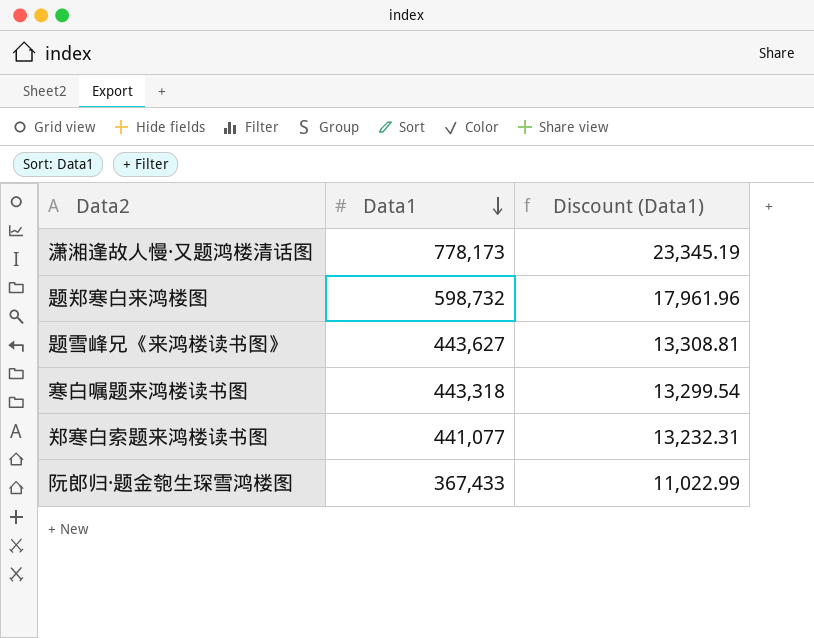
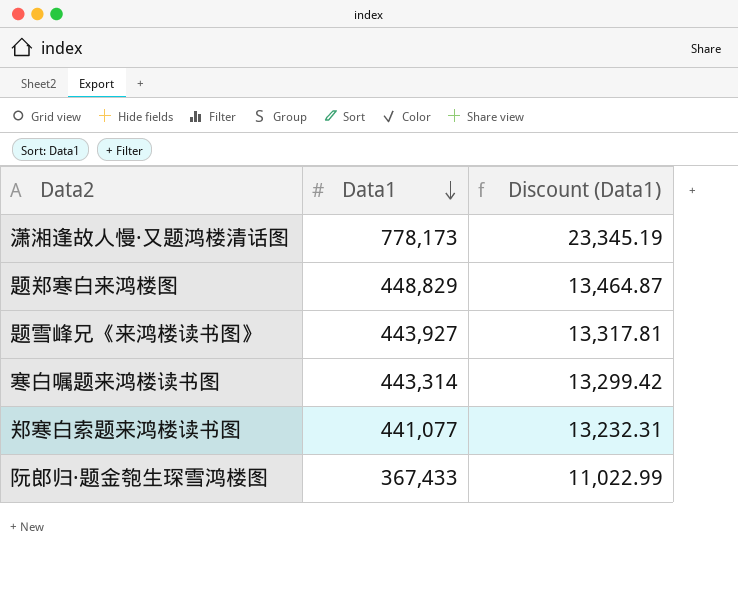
题郑寒白来鸿楼图 | Data1: 598,732 -> 448,829
题郑寒白来鸿楼图 | Discount (Data1): 17,961.96 -> 13,464.87
题雪峰兄《来鸿楼读书图》 | Data1: 443,627 -> 443,927
题雪峰兄《来鸿楼读书图》 | Discount (Data1): 13,308.81 -> 13,317.81
寒白嘱题来鸿楼读书图 | Data1: 443,318 -> 443,314
寒白嘱题来鸿楼读书图 | Discount (Data1): 13,299.54 -> 13,299.42

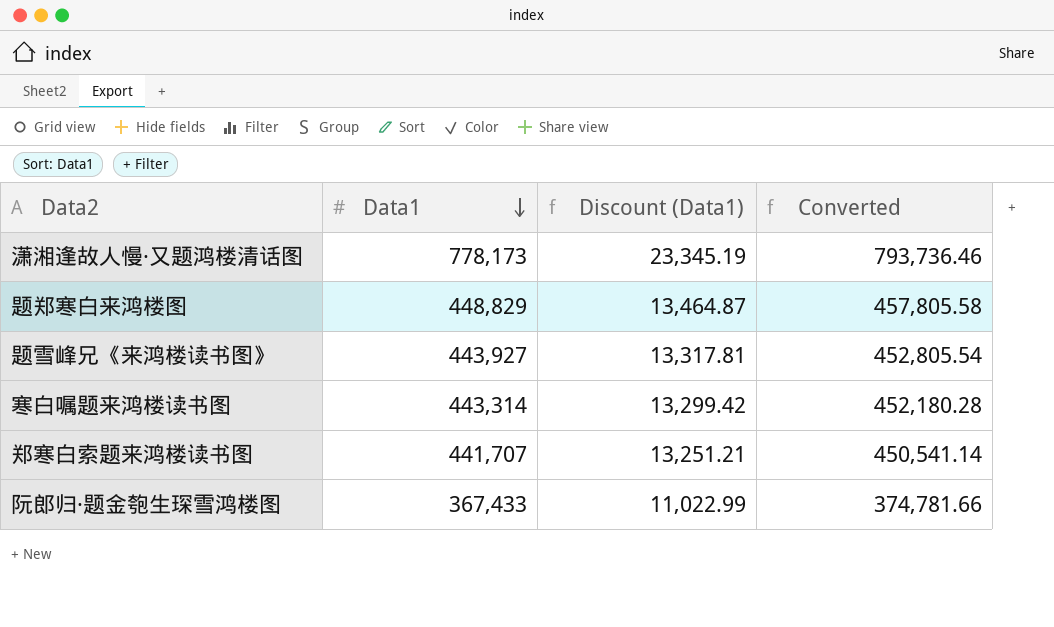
column Converted | formula: none -> [Data1] * 1.02
郑寒白索题来鸿楼读书图 | Data1: 441,077 -> 441,707
郑寒白索题来鸿楼读书图 | Discount (Data1): 13,232.31 -> 13,251.21

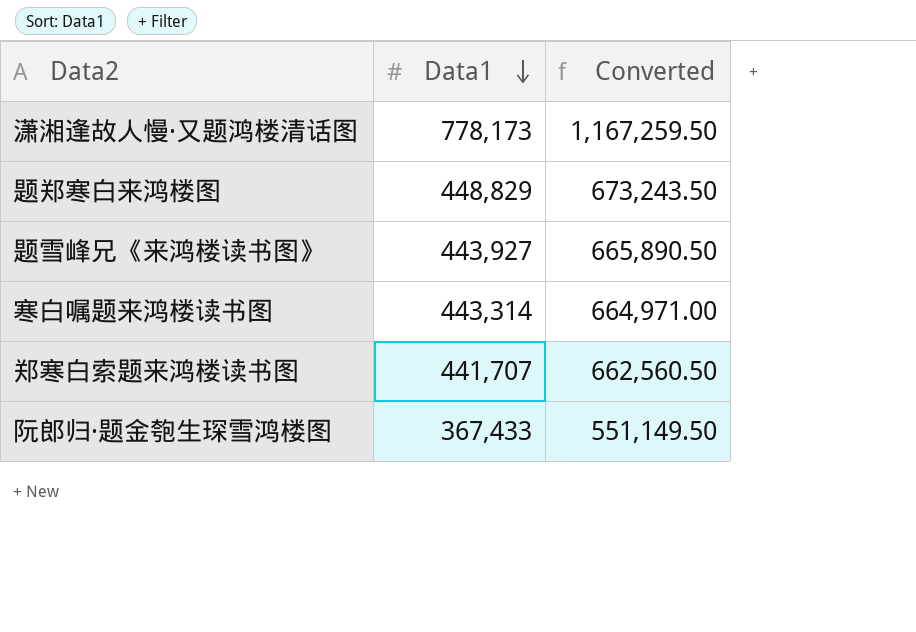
column Discount (Data1) | formula: [Data1] * 0.03 -> none
column Converted | formula: [Data1] * 1.02 -> [Data1] * 1.5

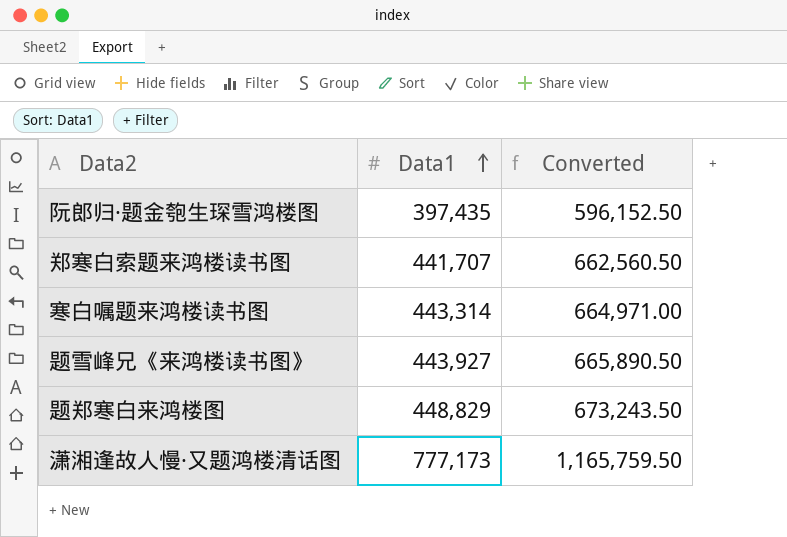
row order: Data1 descending -> Data1 ascending
阮郎归·题金匏生琛雪鸿楼图 | Data1: 367,433 -> 397,435
阮郎归·题金匏生琛雪鸿楼图 | Converted: 551,149.50 -> 596,152.50
潇湘逢故人慢·又题鸿楼清话图 | Data1: 778,173 -> 777,173
潇湘逢故人慢·又题鸿楼清话图 | Converted: 1,167,259.50 -> 1,165,759.50

